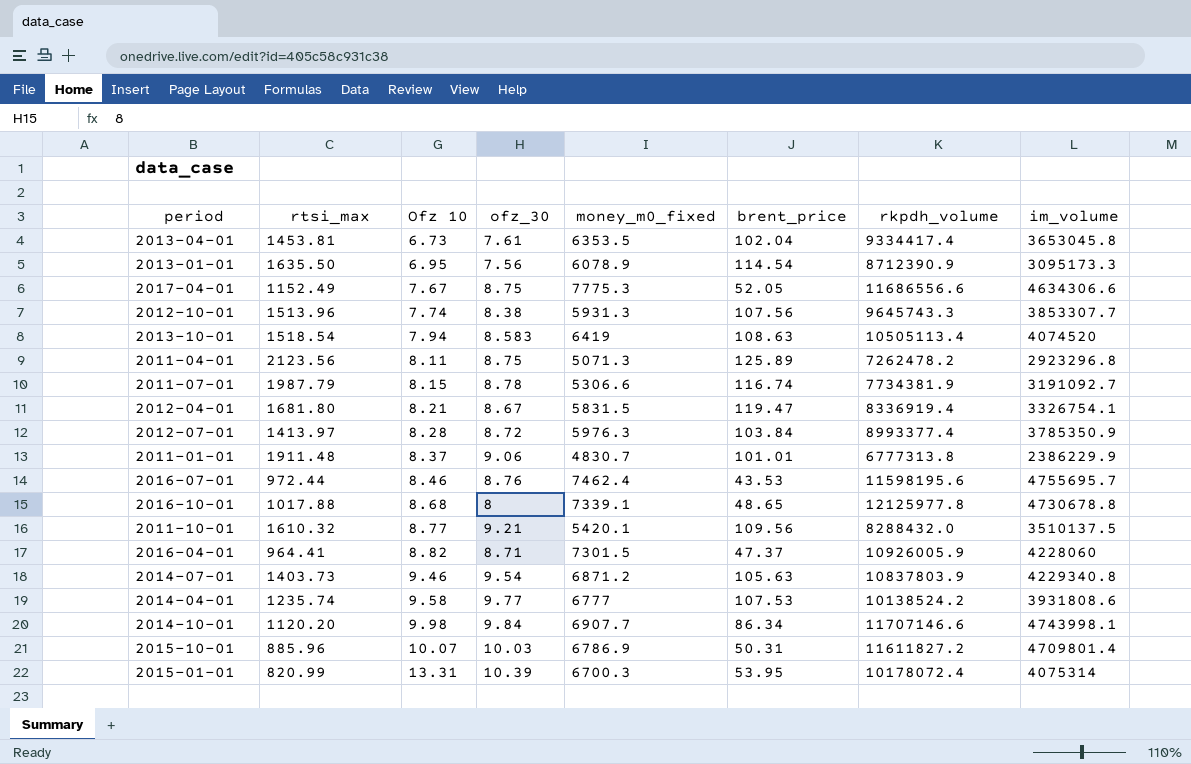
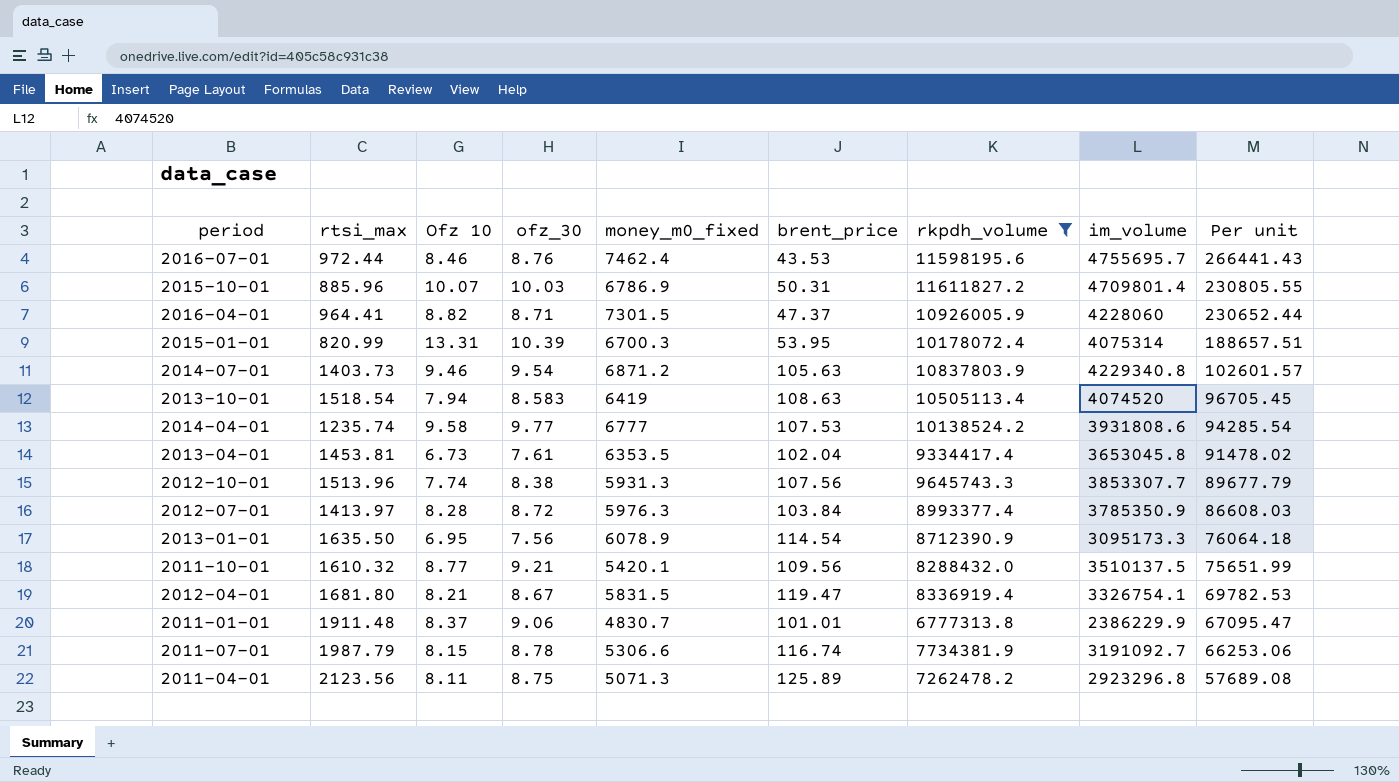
filter: none -> rkpdh_volume <= 11611827.2
row order: Ofz 10 ascending -> Per unit descending
column Per unit | formula: none -> [rkpdh_volume] / [brent_price]

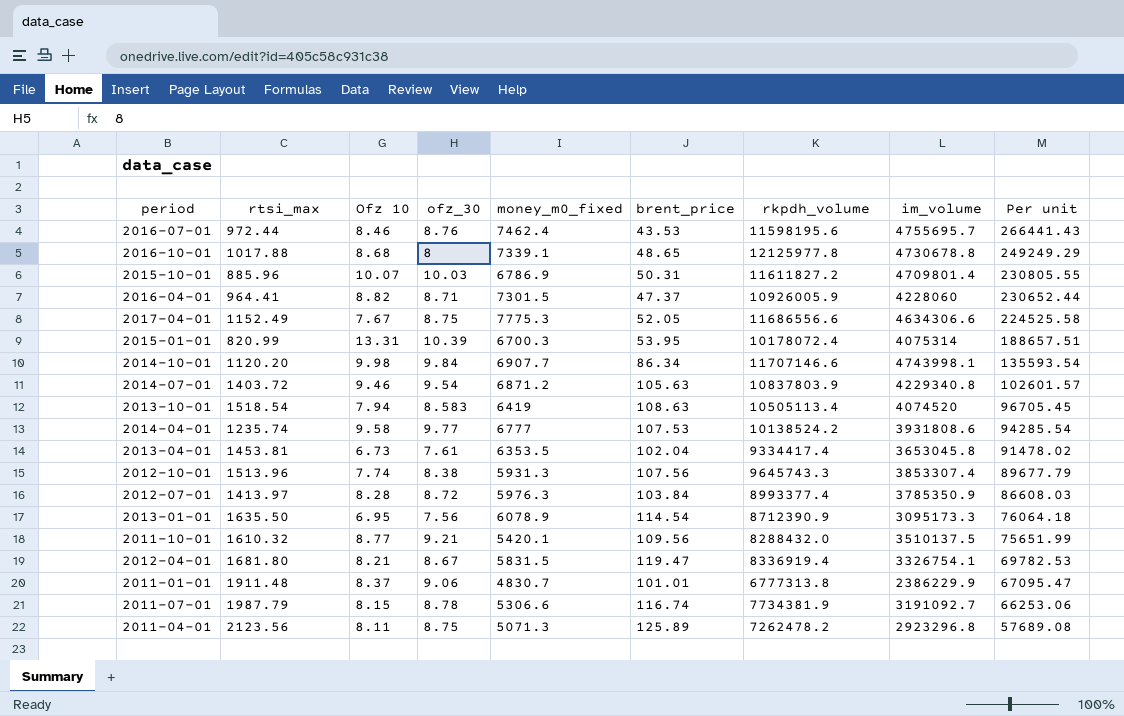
filter: rkpdh_volume <= 11611827.2 -> none
2014-07-01 | rtsi_max: 1403.73 -> 1403.72
2012-10-01 | im_volume: 3853307.7 -> 3853307.4

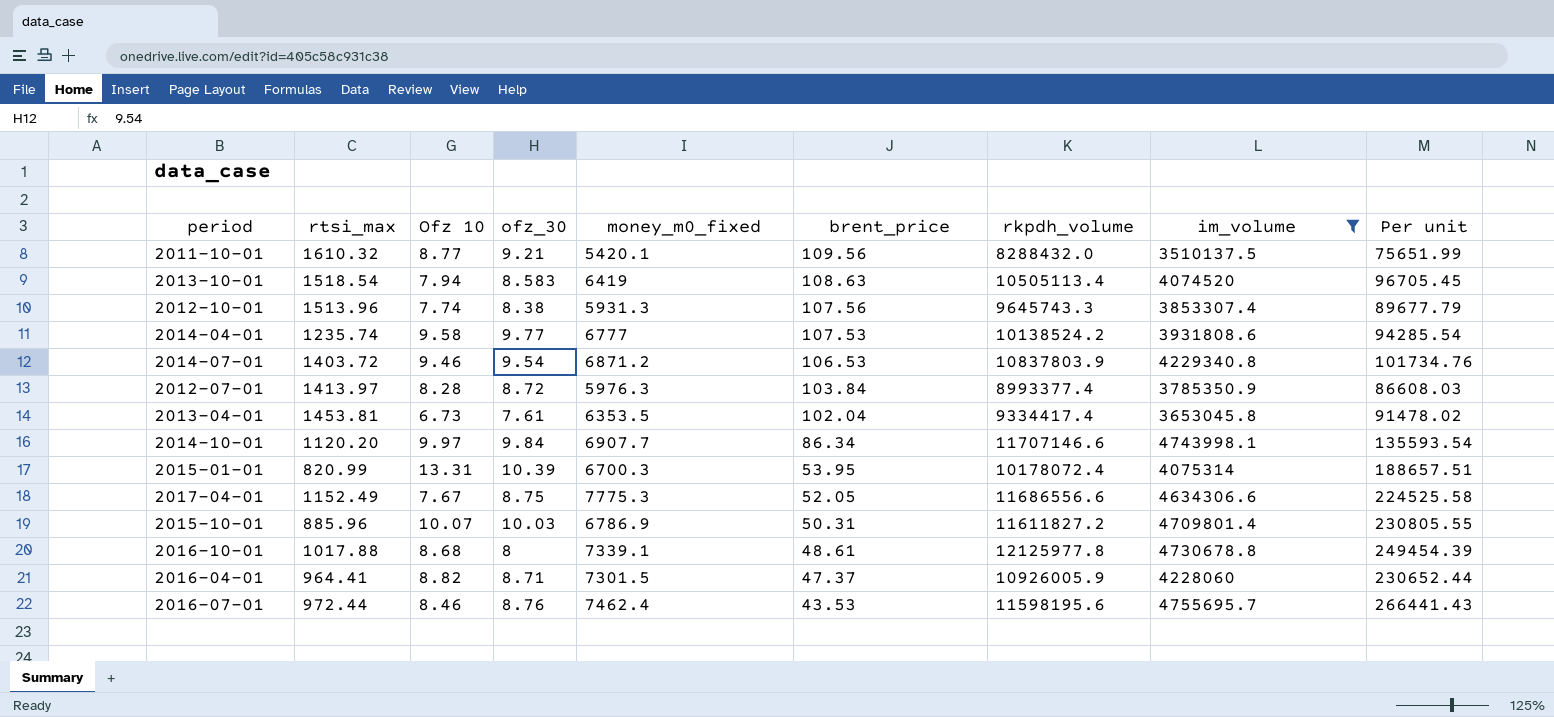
filter: none -> im_volume >= 3510137.5
row order: Per unit descending -> brent_price descending
2014-07-01 | brent_price: 105.63 -> 106.53
2014-07-01 | Per unit: 102601.57 -> 101734.76
2014-10-01 | Ofz 10: 9.98 -> 9.97
2016-10-01 | brent_price: 48.65 -> 48.61
2016-10-01 | Per unit: 249249.29 -> 249454.39

